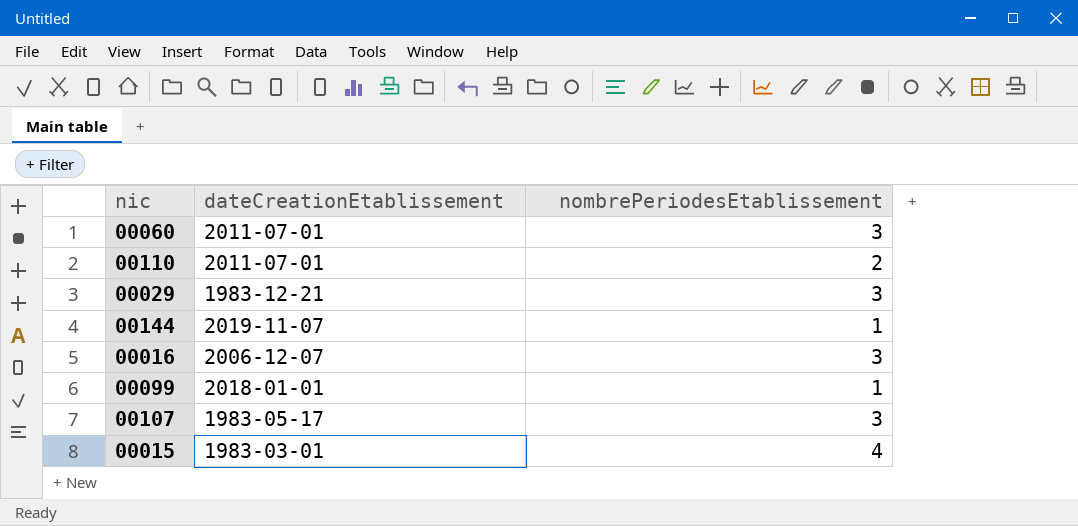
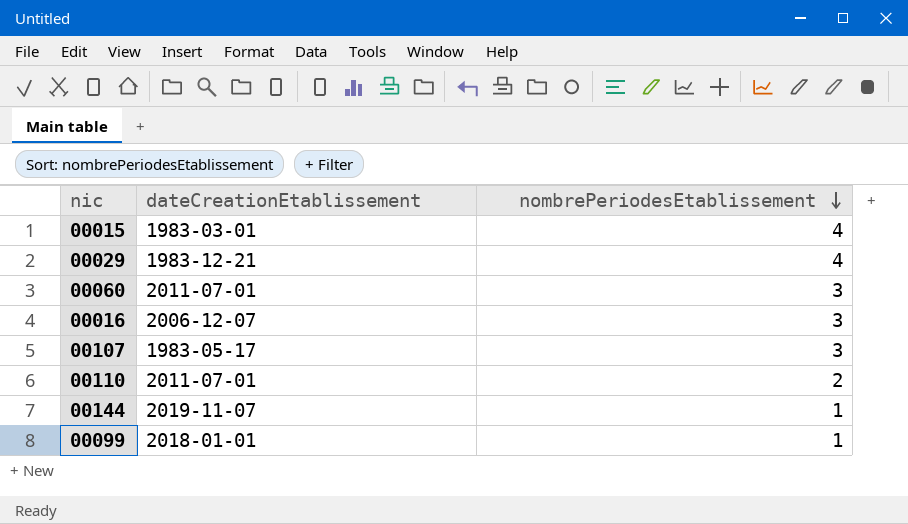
row order: none -> nombrePeriodesEtablissement descending
00029 | nombrePeriodesEtablissement: 3 -> 4

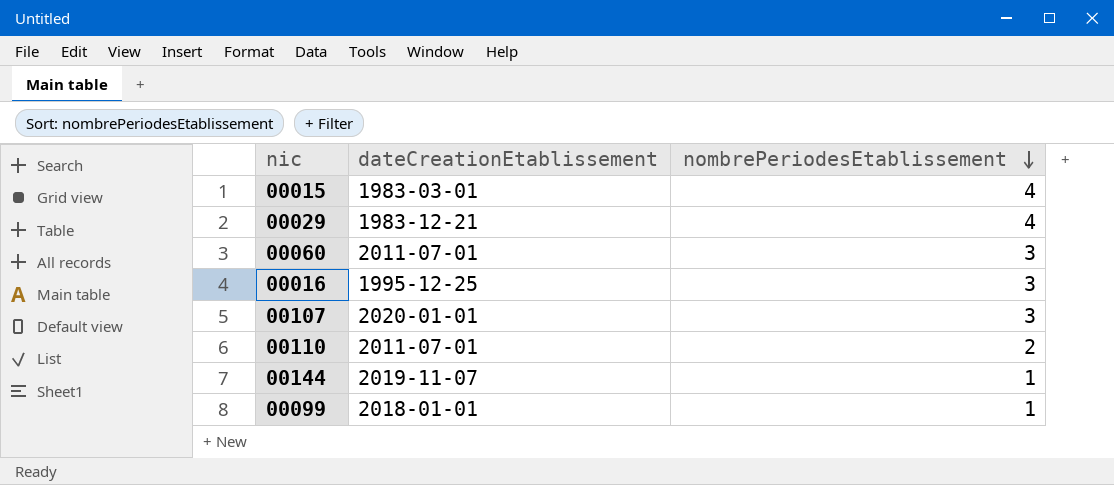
00016 | dateCreationEtablissement: 2006-12-07 -> 1995-12-25
00107 | dateCreationEtablissement: 1983-05-17 -> 2020-01-01

